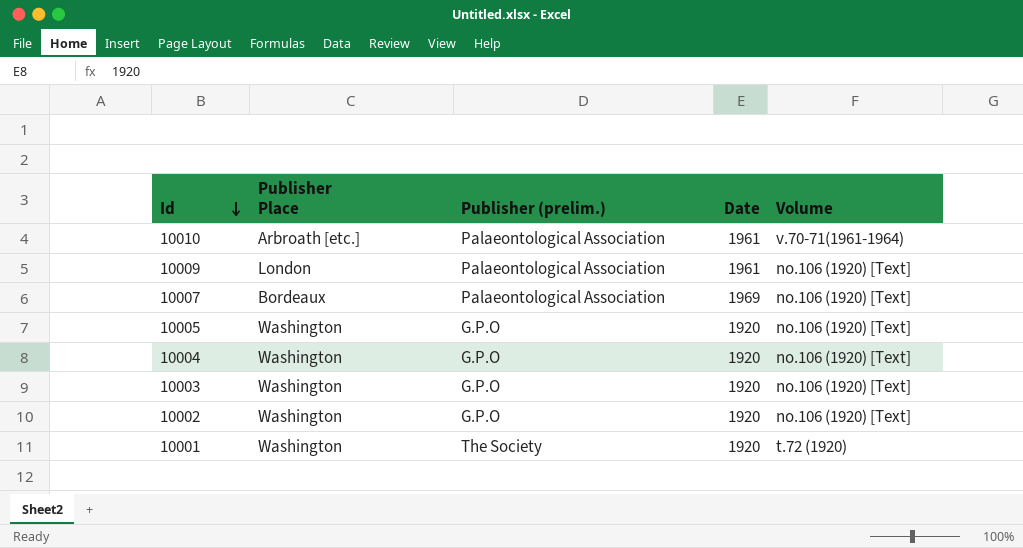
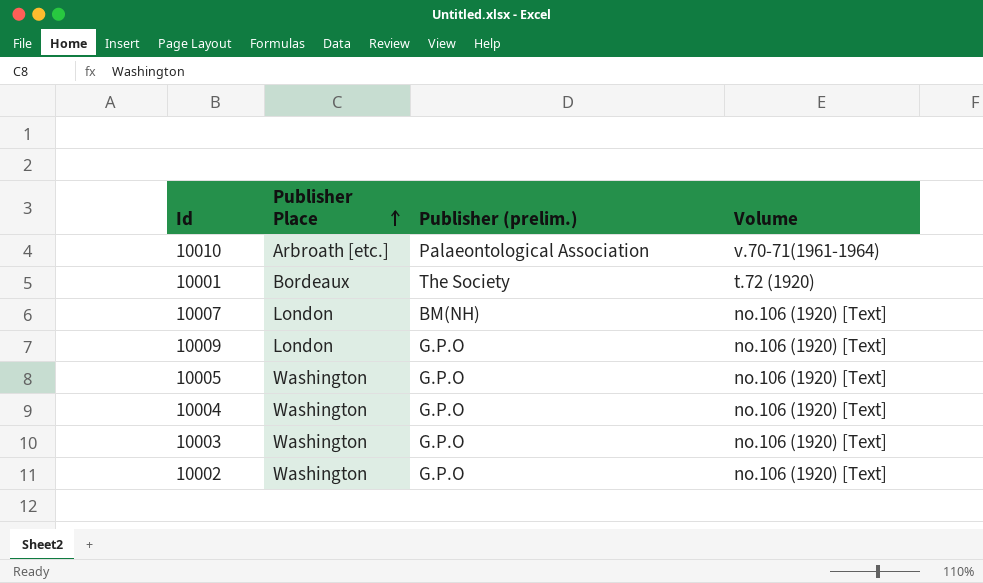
row order: Id descending -> Publisher Place ascending
column Date | position: 4 -> none
10001 | Publisher Place: Washington -> Bordeaux
10007 | Publisher Place: Bordeaux -> London
10007 | Publisher (prelim.): Palaeontological Association -> BM(NH)
10009 | Publisher (prelim.): Palaeontological Association -> G.P.O

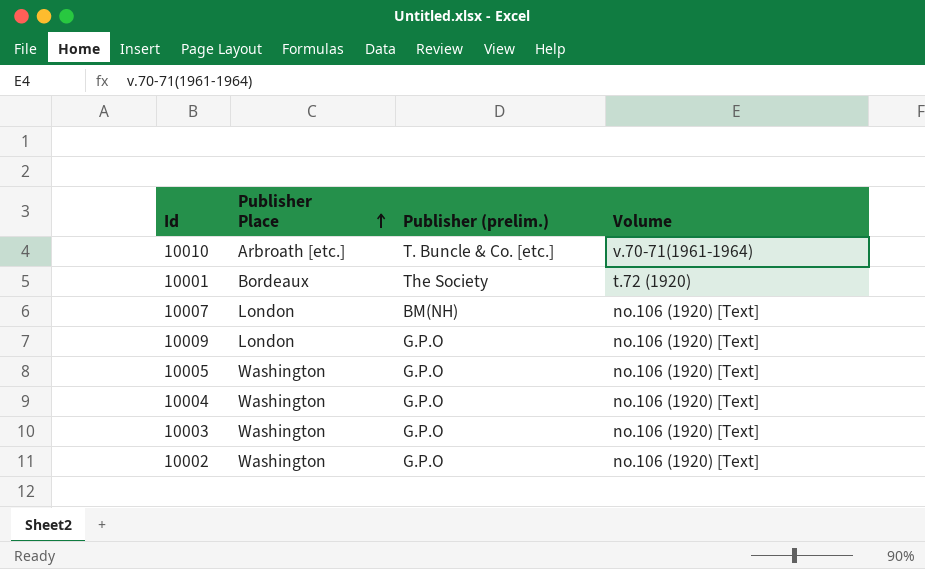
10010 | Publisher (prelim.): Palaeontological Association -> T. Buncle & Co. [etc.]

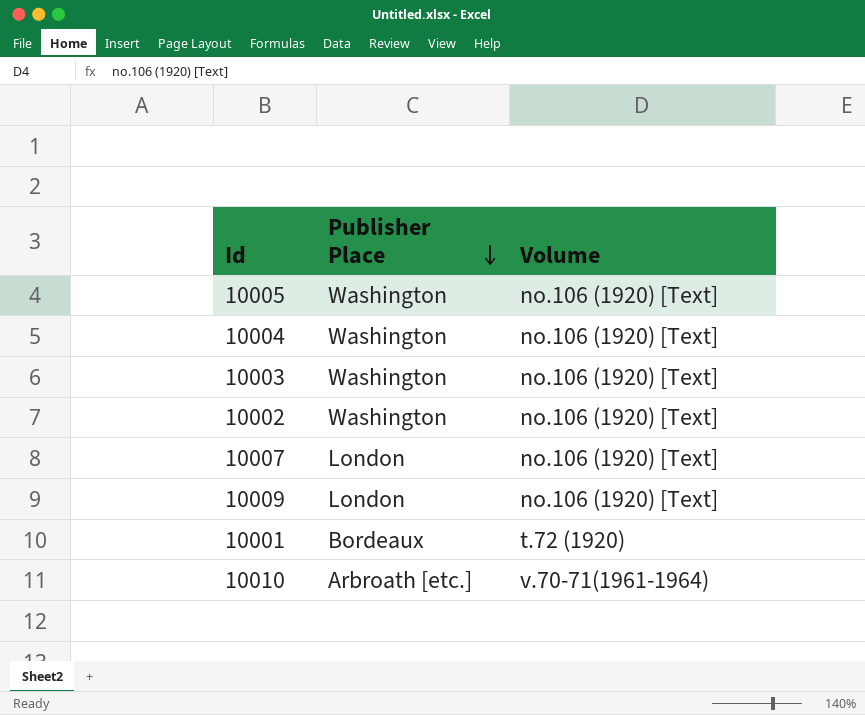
row order: Publisher Place ascending -> Publisher Place descending
column Publisher (prelim.) | position: 3 -> none

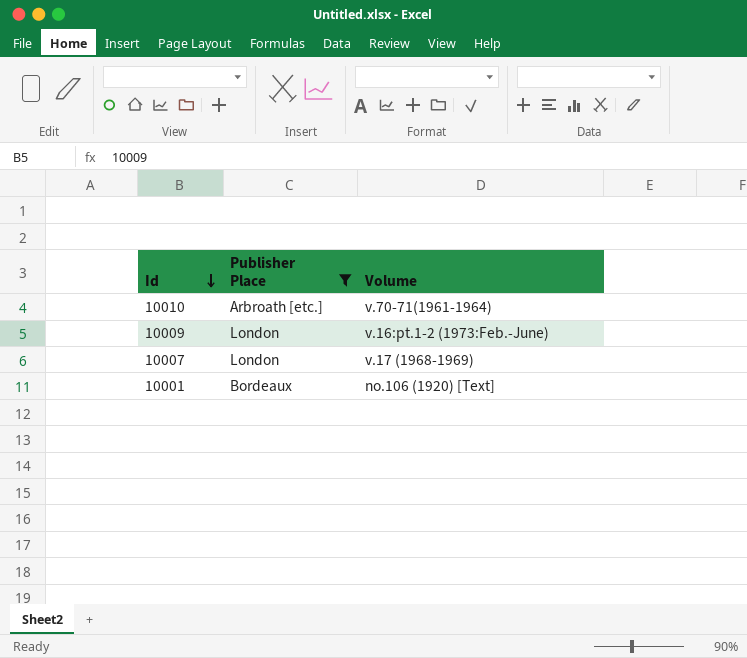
filter: none -> Publisher Place != Washington
row order: Publisher Place descending -> Id descending
10009 | Volume: no.106 (1920) [Text] -> v.16:pt.1-2 (1973:Feb.-June)
10007 | Volume: no.106 (1920) [Text] -> v.17 (1968-1969)
10001 | Volume: t.72 (1920) -> no.106 (1920) [Text]

